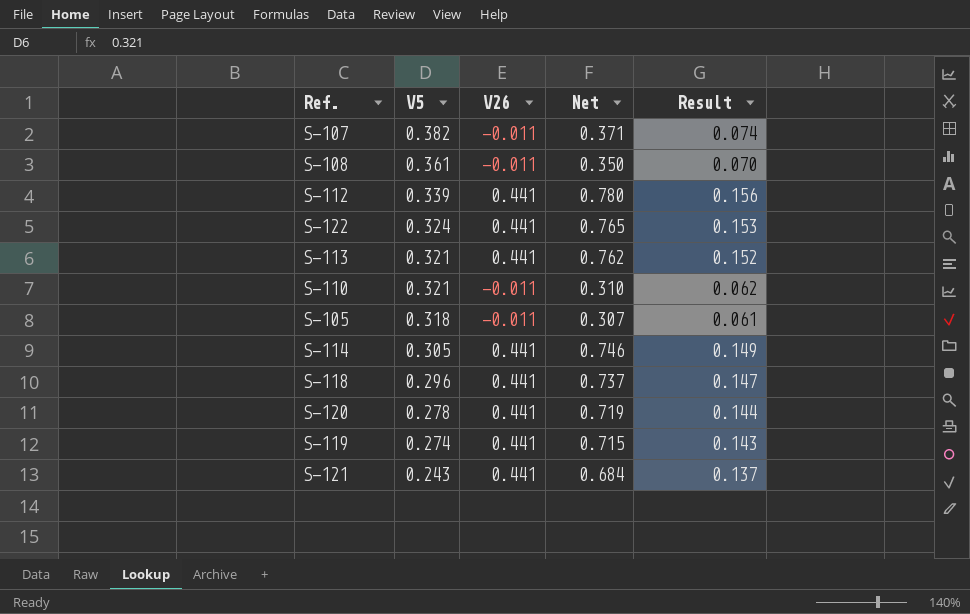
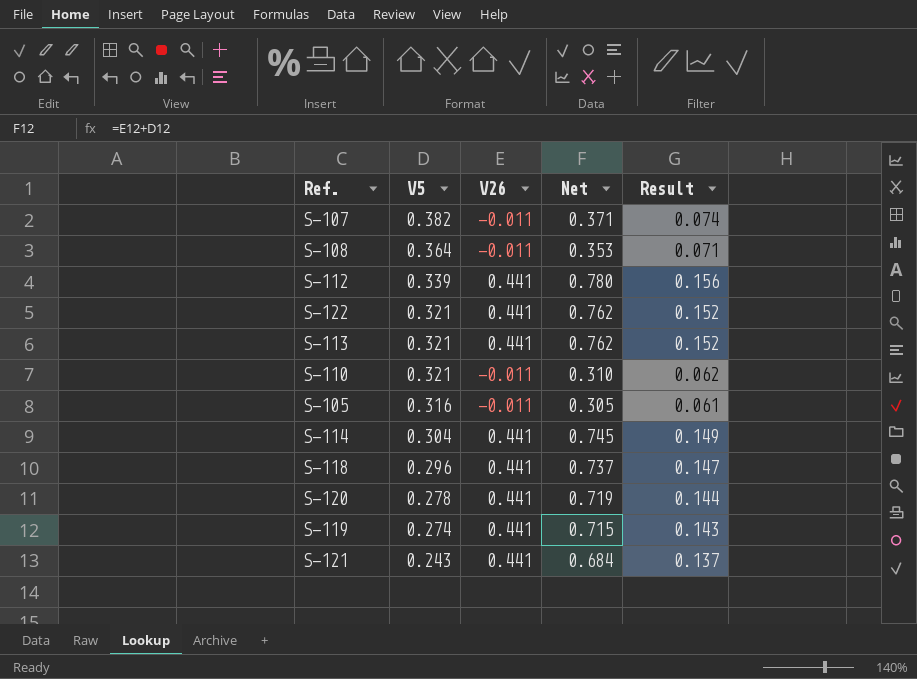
S-108 | V5: 0.361 -> 0.364
S-108 | Net: 0.350 -> 0.353
S-108 | Result: 0.070 -> 0.071
S-122 | V5: 0.324 -> 0.321
S-122 | Net: 0.765 -> 0.762
S-122 | Result: 0.153 -> 0.152
S-105 | V5: 0.318 -> 0.316
S-105 | Net: 0.307 -> 0.305
S-114 | V5: 0.305 -> 0.304
S-114 | Net: 0.746 -> 0.745

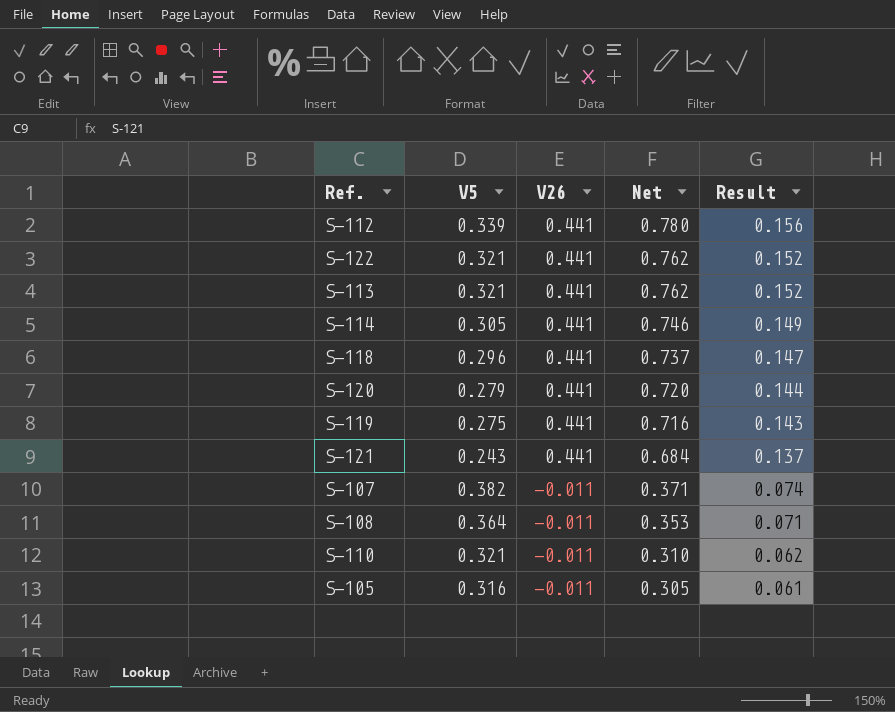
row order: V5 descending -> V26 descending
S-114 | V5: 0.304 -> 0.305
S-114 | Net: 0.745 -> 0.746
S-120 | V5: 0.278 -> 0.279
S-120 | Net: 0.719 -> 0.720
S-119 | V5: 0.274 -> 0.275
S-119 | Net: 0.715 -> 0.716

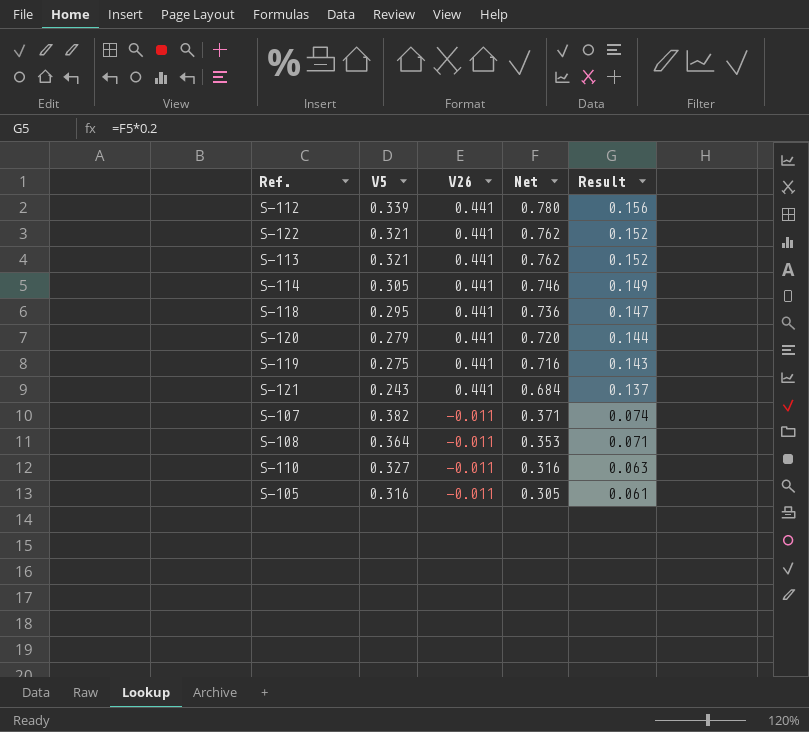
S-118 | V5: 0.296 -> 0.295
S-118 | Net: 0.737 -> 0.736
S-110 | V5: 0.321 -> 0.327
S-110 | Net: 0.310 -> 0.316
S-110 | Result: 0.062 -> 0.063

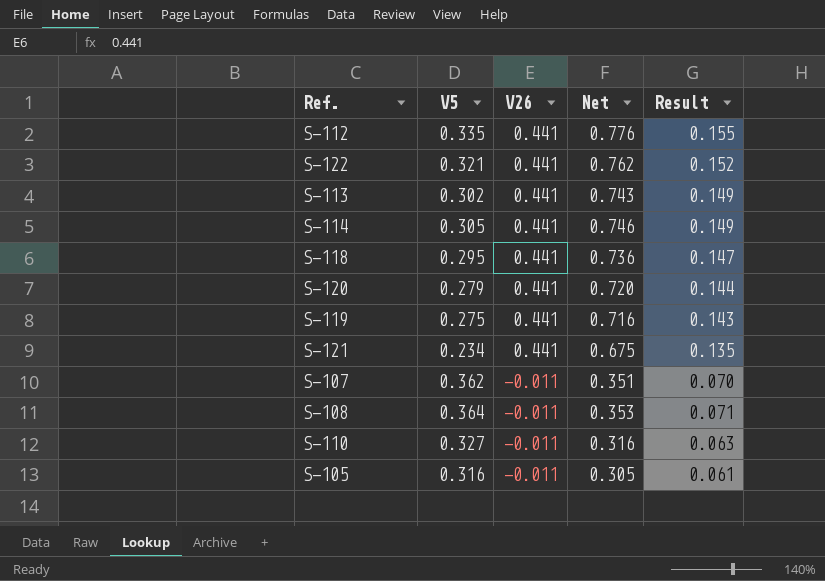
S-112 | V5: 0.339 -> 0.335
S-112 | Net: 0.780 -> 0.776
S-112 | Result: 0.156 -> 0.155
S-113 | V5: 0.321 -> 0.302
S-113 | Net: 0.762 -> 0.743
S-113 | Result: 0.152 -> 0.149
S-121 | V5: 0.243 -> 0.234
S-121 | Net: 0.684 -> 0.675
S-121 | Result: 0.137 -> 0.135
S-107 | V5: 0.382 -> 0.362
S-107 | Net: 0.371 -> 0.351
S-107 | Result: 0.074 -> 0.070

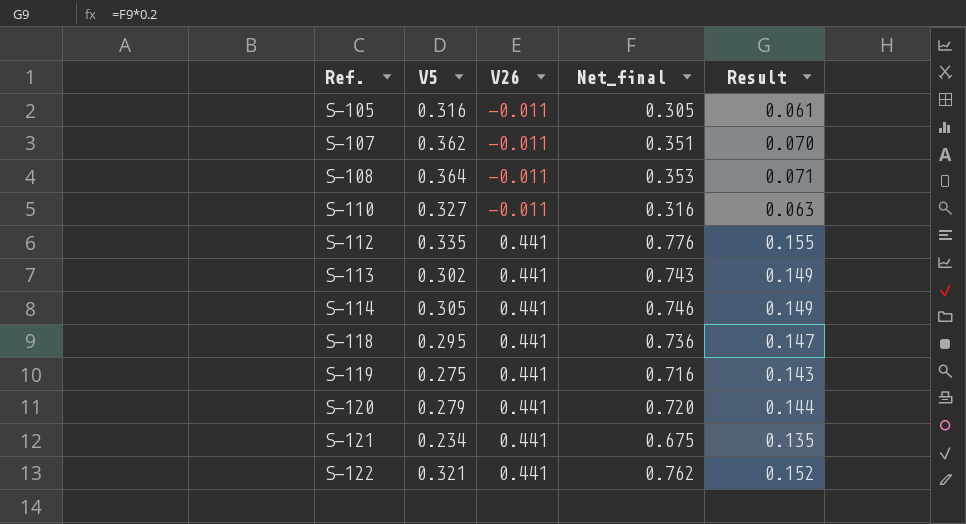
row order: V26 descending -> Ref. ascending
column name: Net -> Net_final

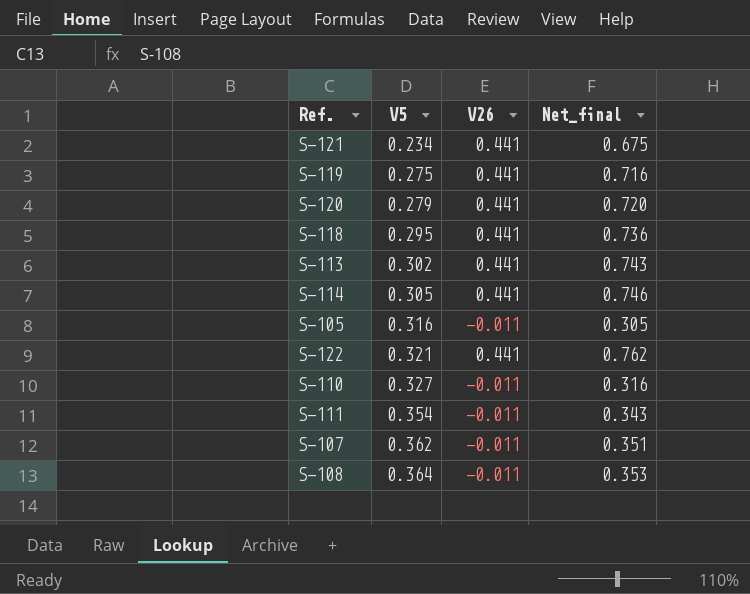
row order: Ref. ascending -> V5 ascending
column Result | formula: [Net_final] * 0.2 -> none
row S-112: 0.335 | 0.441 | 0.776 | 0.155 -> none
row S-111: none -> 0.354 | -0.011 | 0.343

